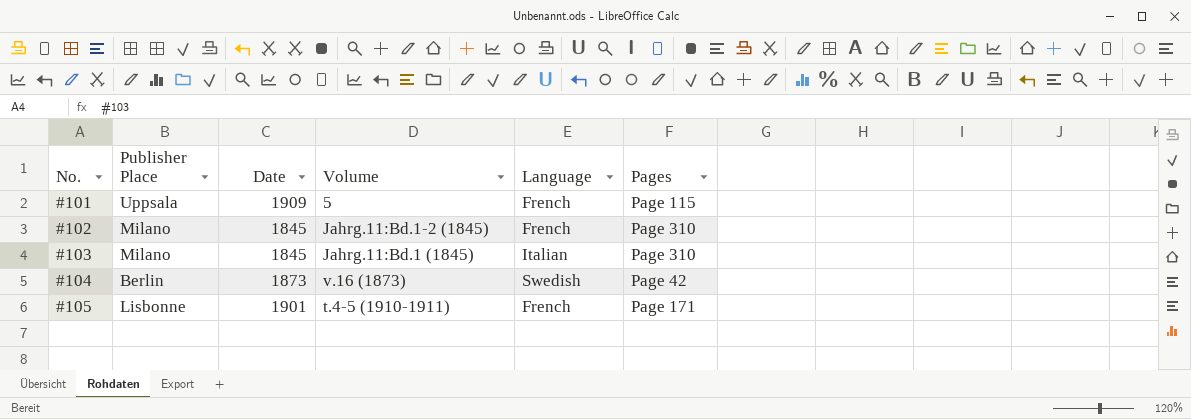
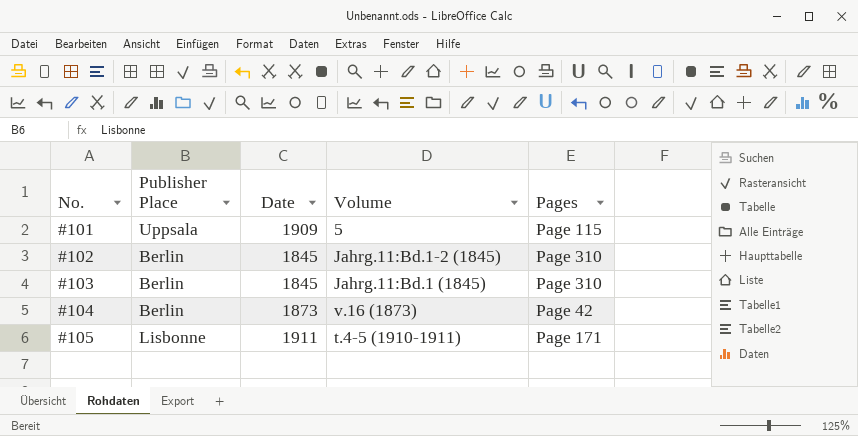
column Language | position: 5 -> none
#102 | Publisher Place: Milano -> Berlin
#103 | Publisher Place: Milano -> Berlin
#105 | Date: 1901 -> 1911

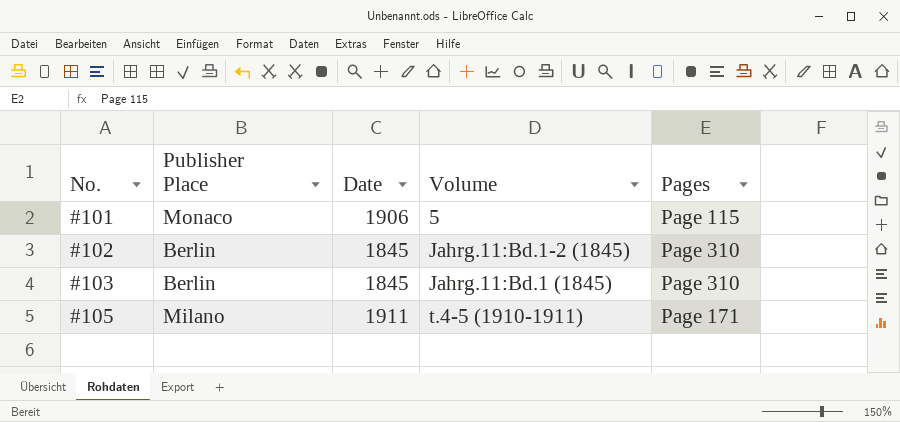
row #104: Berlin | 1873 | v.16 (1873) | Page 42 -> none
#101 | Publisher Place: Uppsala -> Monaco
#101 | Date: 1909 -> 1906
#105 | Publisher Place: Lisbonne -> Milano

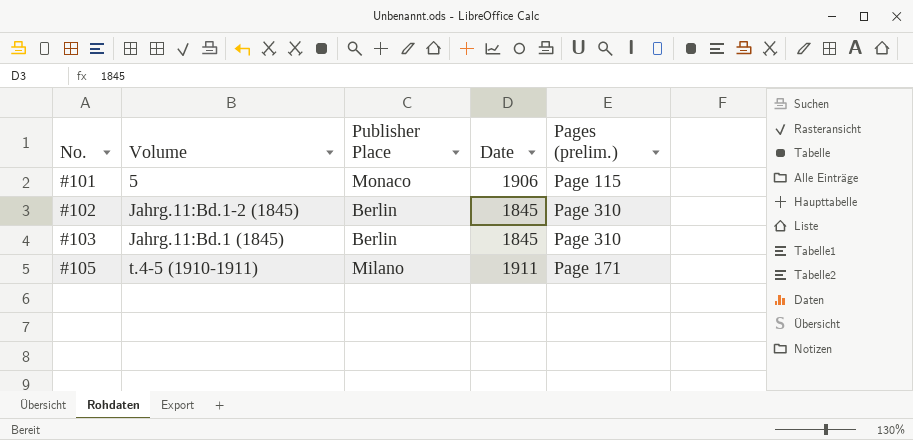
column Volume | position: 4 -> 2
column name: Pages -> Pages (prelim.)

